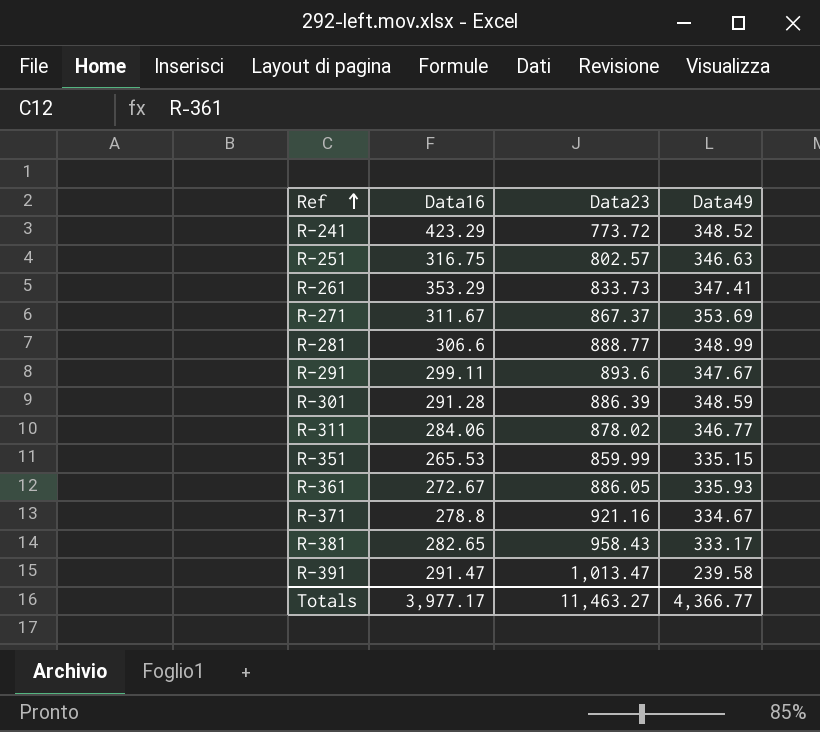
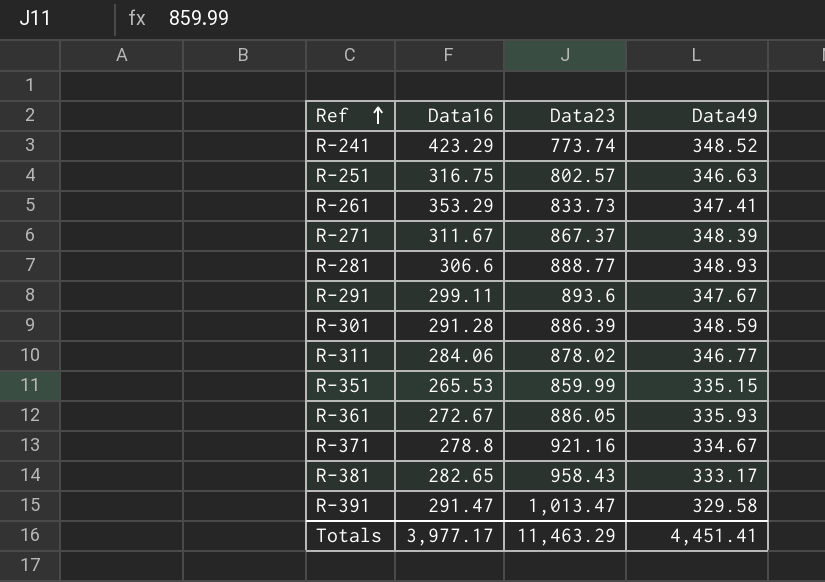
R-241 | Data23: 773.72 -> 773.74
R-271 | Data49: 353.69 -> 348.39
R-281 | Data49: 348.99 -> 348.93
R-391 | Data49: 239.58 -> 329.58
Totals | Data23: 11,463.27 -> 11,463.29
Totals | Data49: 4,366.77 -> 4,451.41

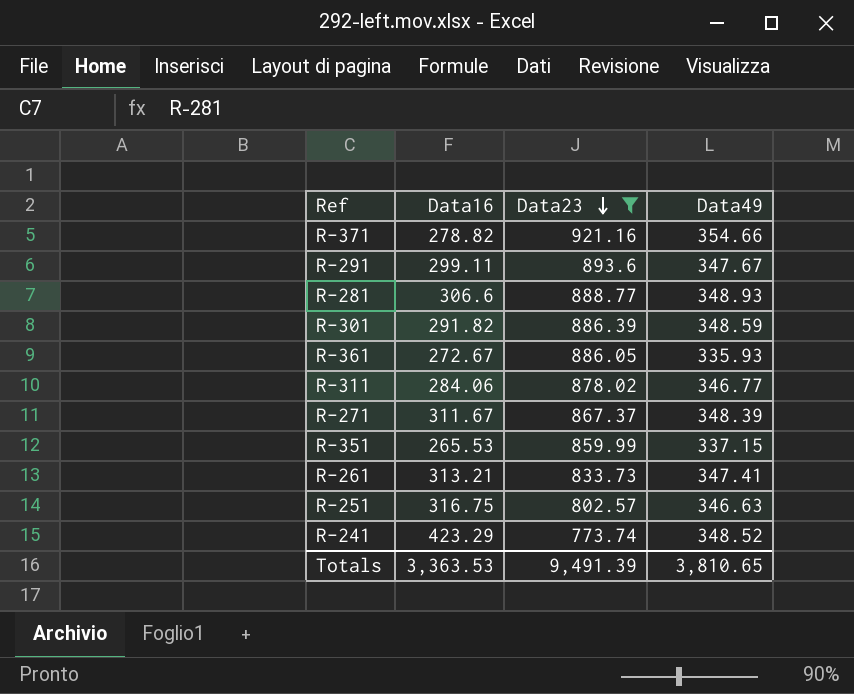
filter: none -> Data23 <= 921.16
row order: Ref ascending -> Data23 descending
R-371 | Data16: 278.8 -> 278.82
R-371 | Data49: 334.67 -> 354.66
R-301 | Data16: 291.28 -> 291.82
R-351 | Data49: 335.15 -> 337.15
R-261 | Data16: 353.29 -> 313.21
Totals | Data16: 3,977.17 -> 3,363.53
Totals | Data23: 11,463.29 -> 9,491.39
Totals | Data49: 4,451.41 -> 3,810.65

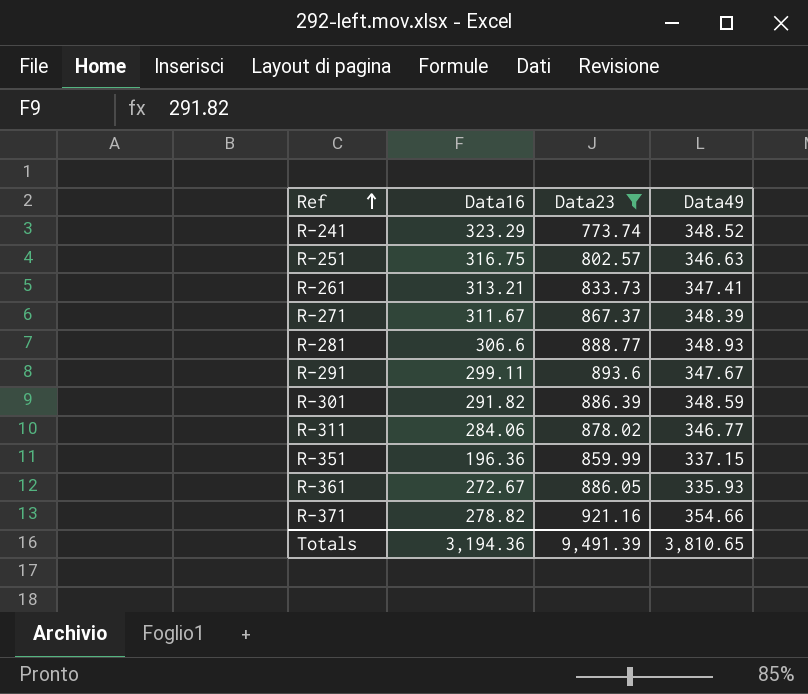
row order: Data23 descending -> Ref ascending
R-241 | Data16: 423.29 -> 323.29
R-351 | Data16: 265.53 -> 196.36
Totals | Data16: 3,363.53 -> 3,194.36

